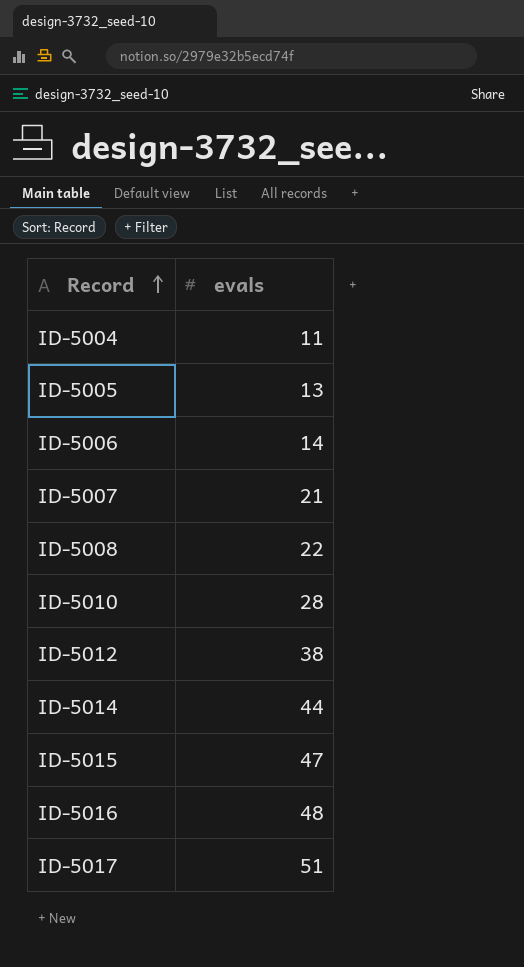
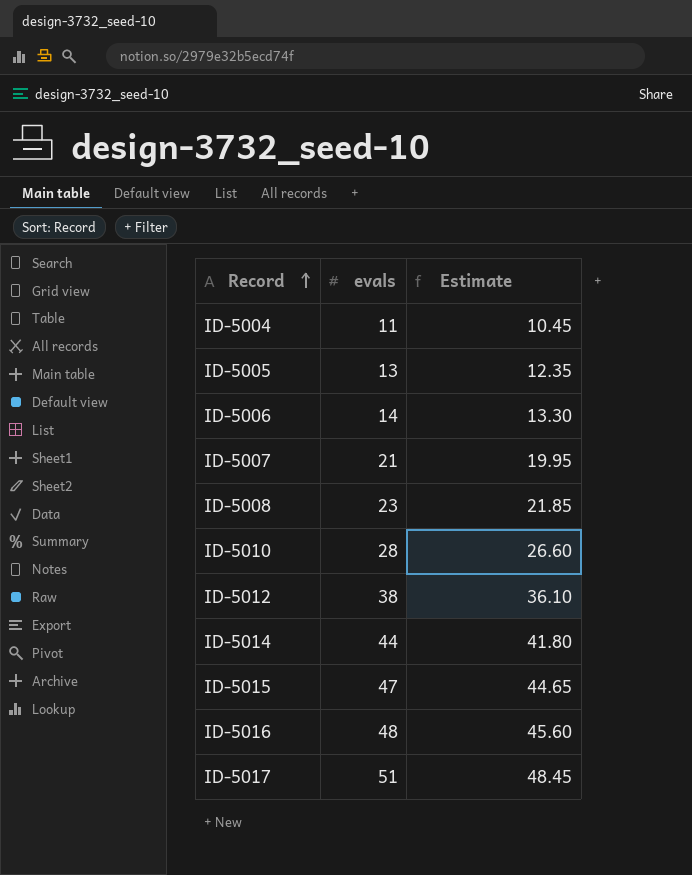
column Estimate | formula: none -> [evals] * 0.95
ID-5008 | evals: 22 -> 23

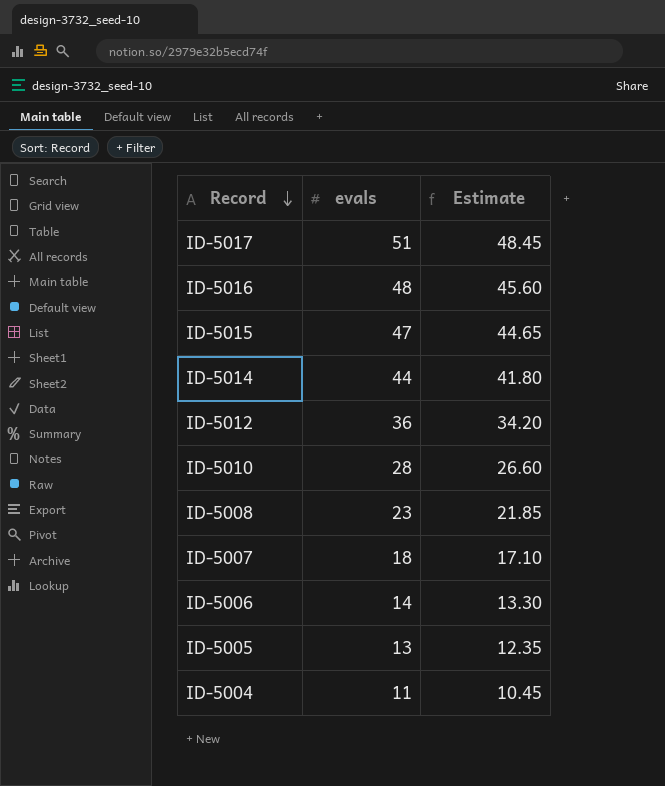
row order: Record ascending -> Record descending
ID-5012 | evals: 38 -> 36
ID-5012 | Estimate: 36.10 -> 34.20
ID-5007 | evals: 21 -> 18
ID-5007 | Estimate: 19.95 -> 17.10

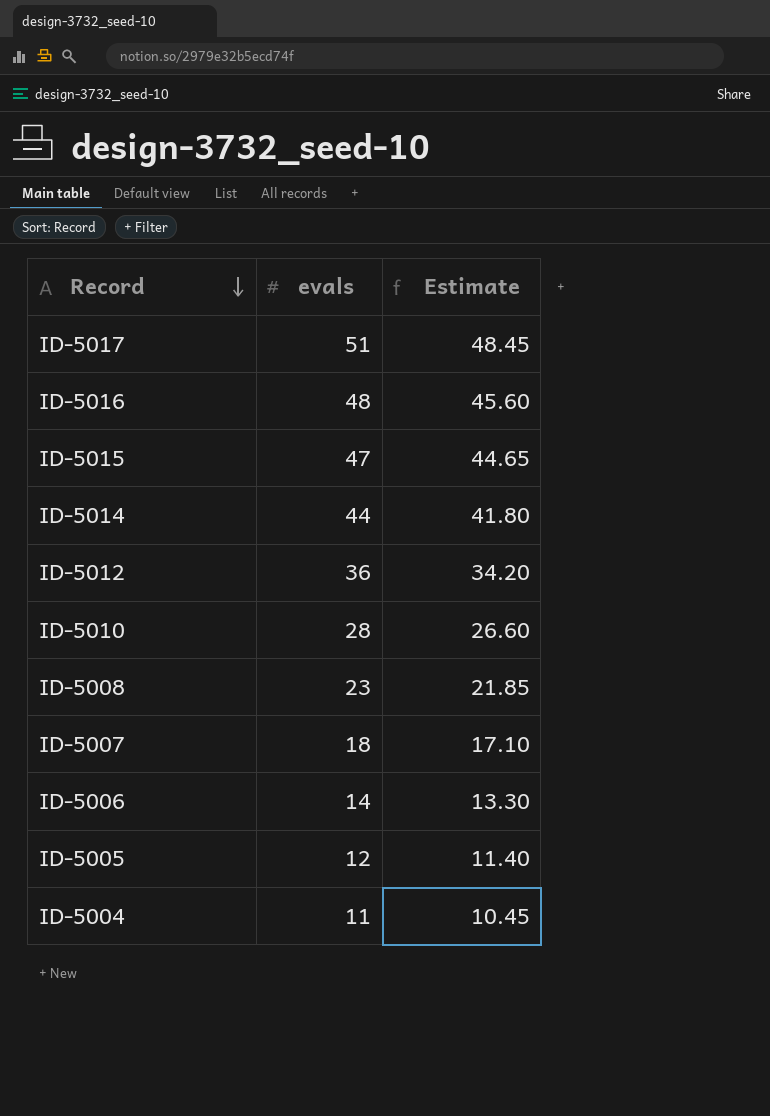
ID-5005 | evals: 13 -> 12
ID-5005 | Estimate: 12.35 -> 11.40

